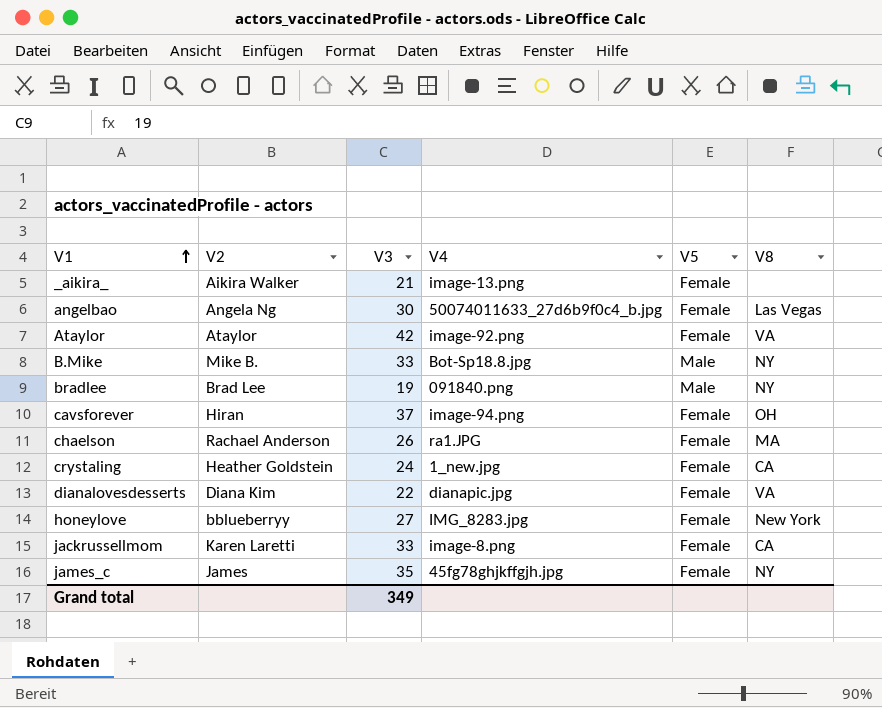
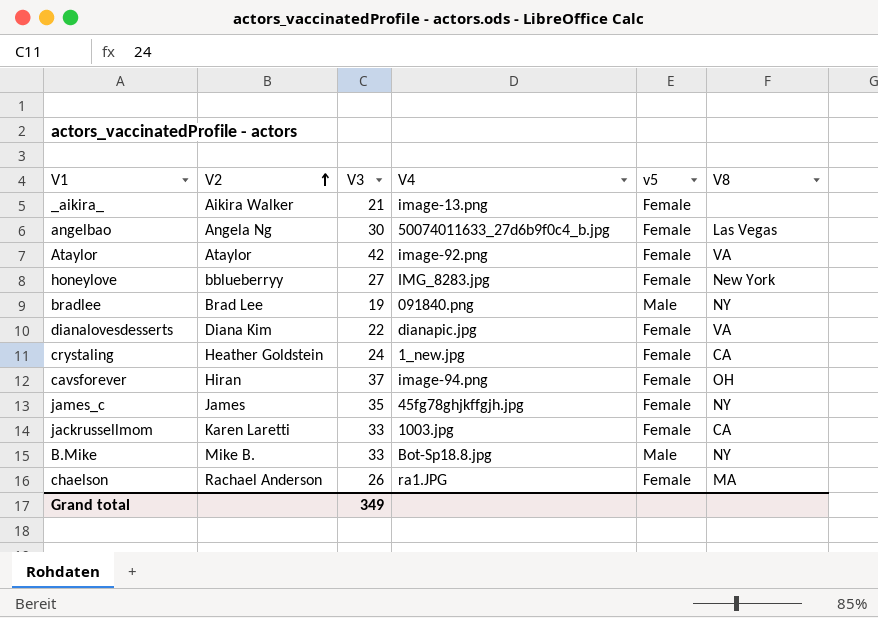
row order: V1 ascending -> V2 ascending
column name: V5 -> v5
jackrussellmom | V4: image-8.png -> 1003.jpg

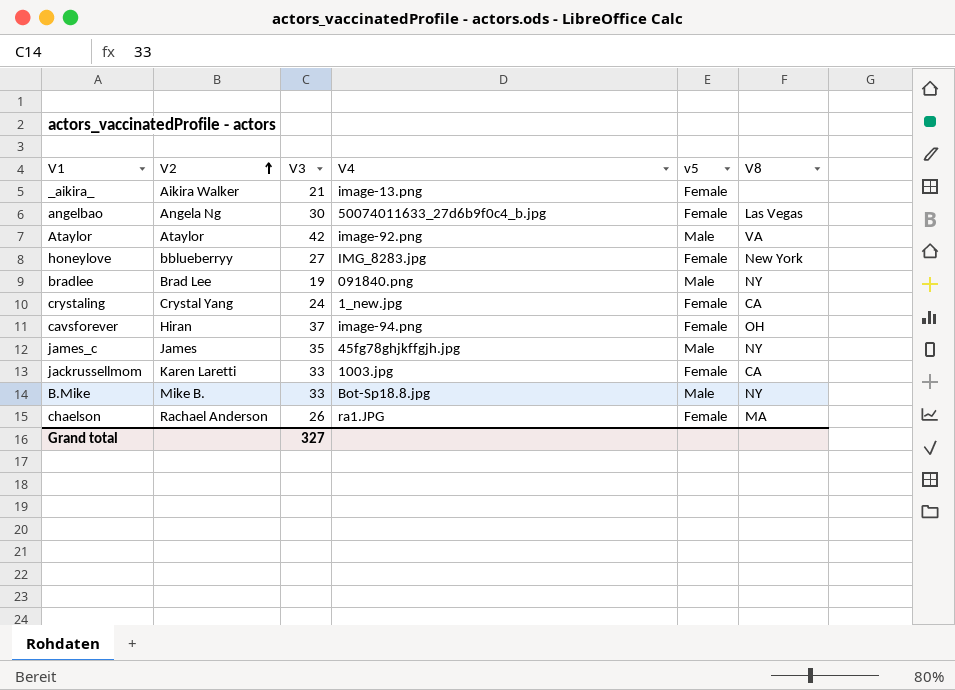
row dianalovesdesserts: Diana Kim | 22 | dianapic.jpg | Female | VA -> none
Ataylor | v5: Female -> Male
crystaling | V2: Heather Goldstein -> Crystal Yang
james_c | v5: Female -> Male
Grand total | V3: 349 -> 327

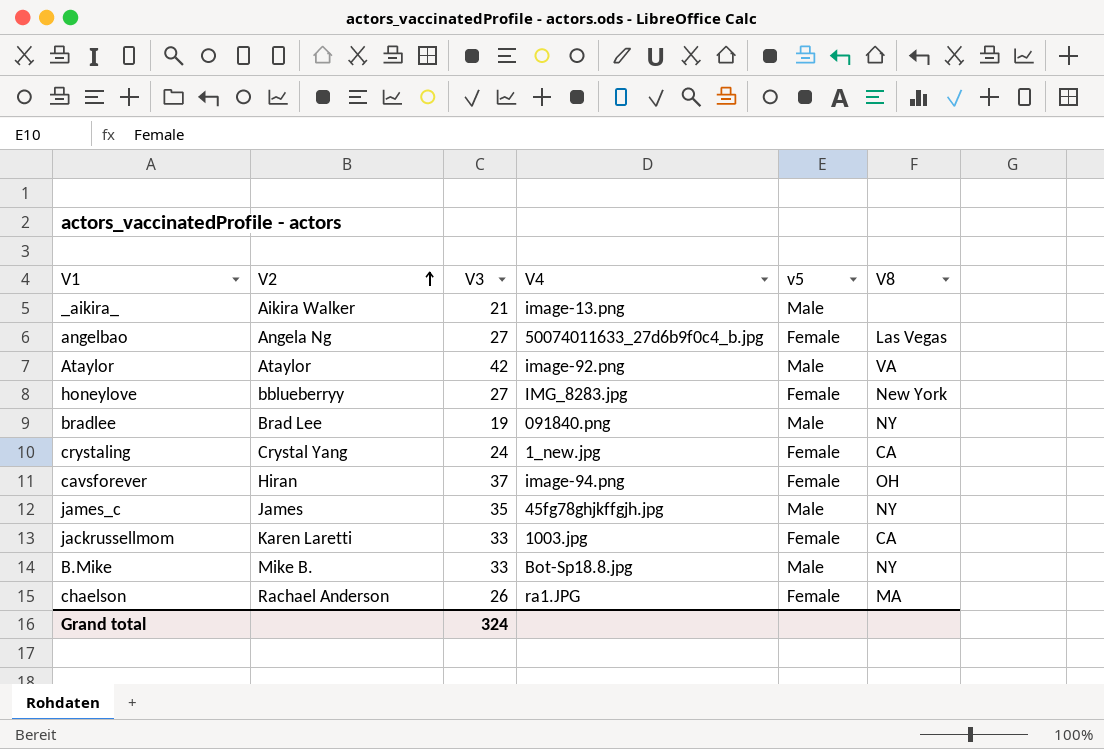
_aikira_ | v5: Female -> Male
angelbao | V3: 30 -> 27
Grand total | V3: 327 -> 324

